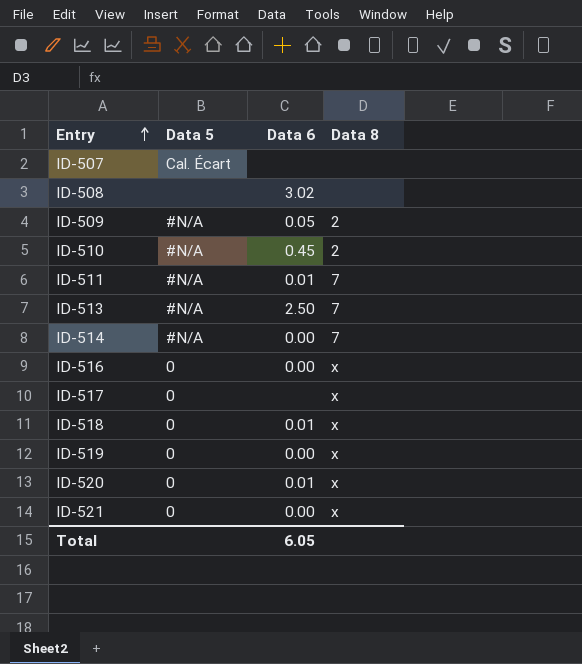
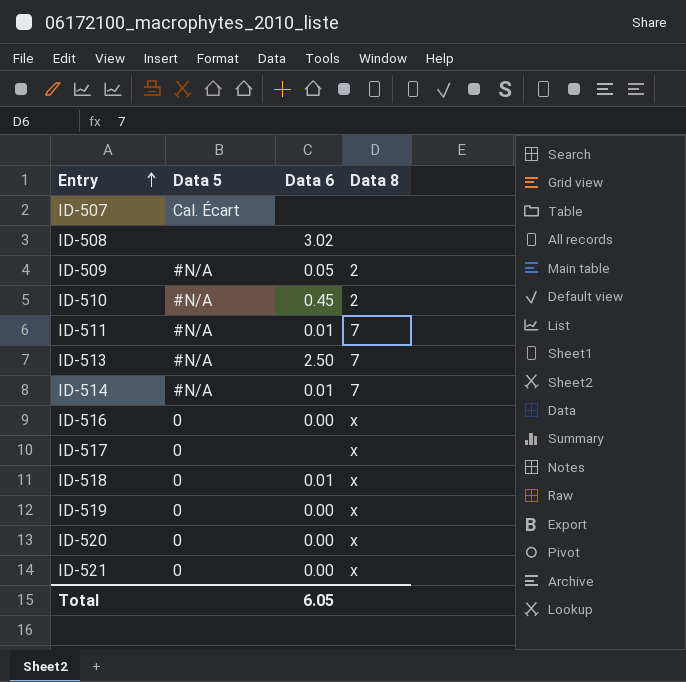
ID-514 | Data 6: 0.00 -> 0.01
ID-520 | Data 6: 0.01 -> 0.00

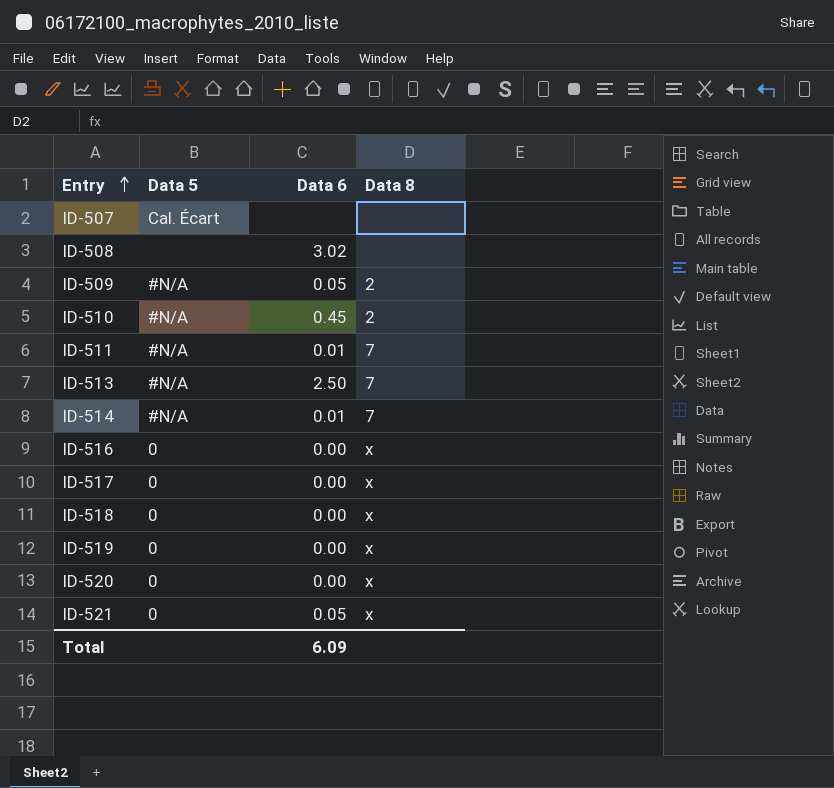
ID-517 | Data 6: none -> 0.00
ID-518 | Data 6: 0.01 -> 0.00
ID-521 | Data 6: 0.00 -> 0.05
Total | Data 6: 6.05 -> 6.09

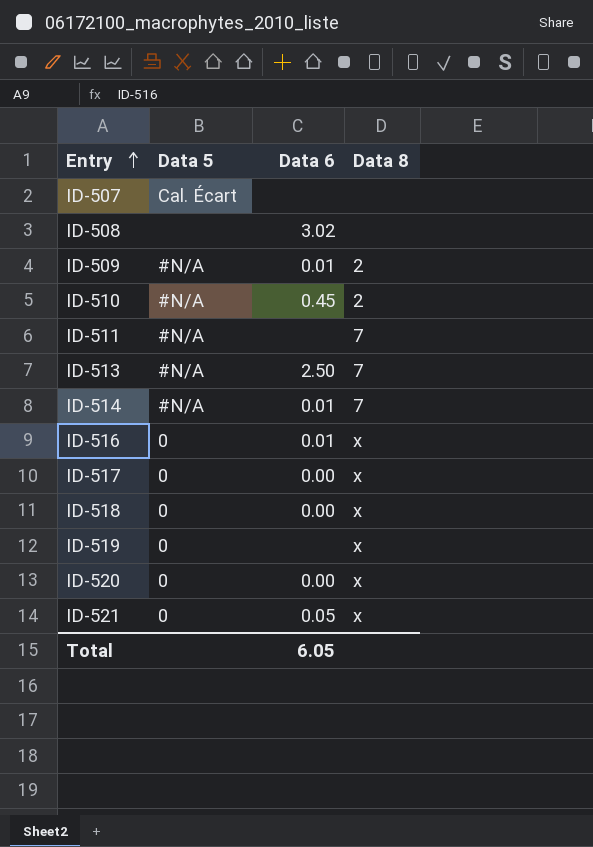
ID-509 | Data 6: 0.05 -> 0.01
ID-511 | Data 6: 0.01 -> none
ID-516 | Data 6: 0.00 -> 0.01
ID-519 | Data 6: 0.00 -> none
Total | Data 6: 6.09 -> 6.05

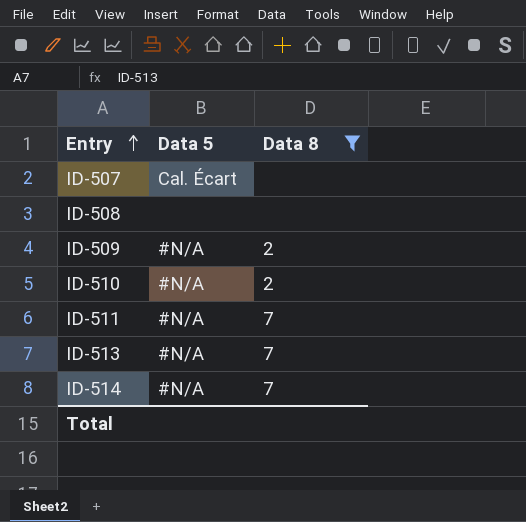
filter: none -> Data 8 != x
column Data 6 | position: 3 -> none

